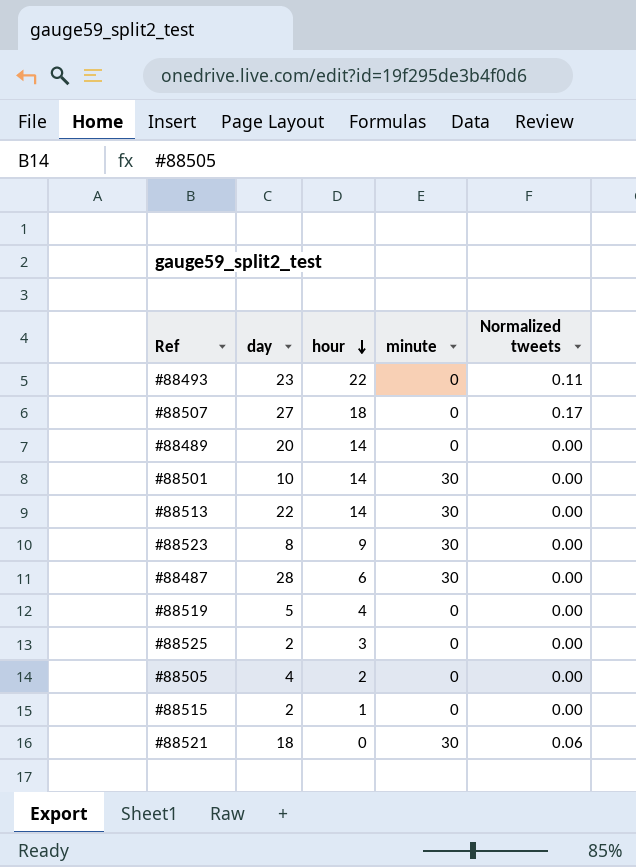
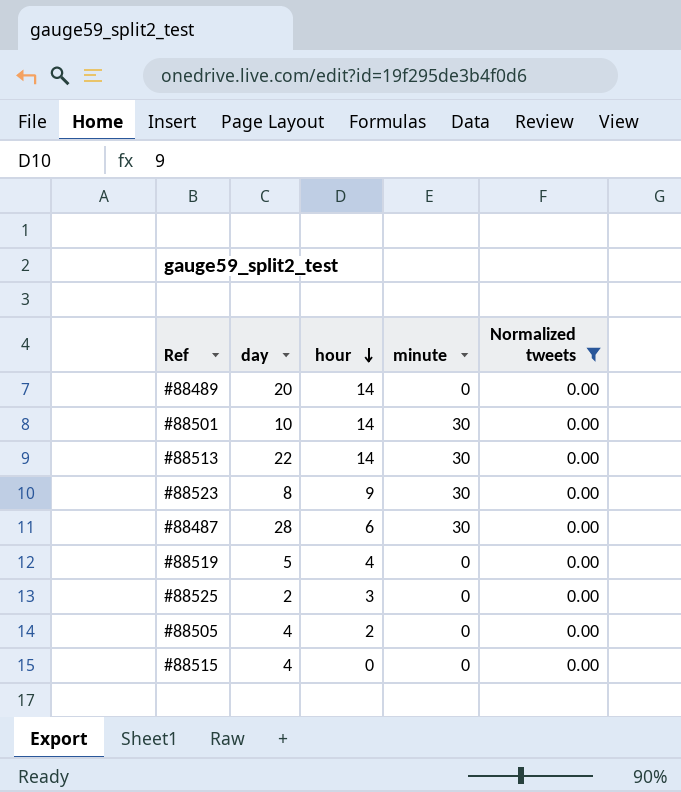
filter: none -> Normalized tweets = 0.00
#88515 | day: 2 -> 4
#88515 | hour: 1 -> 0

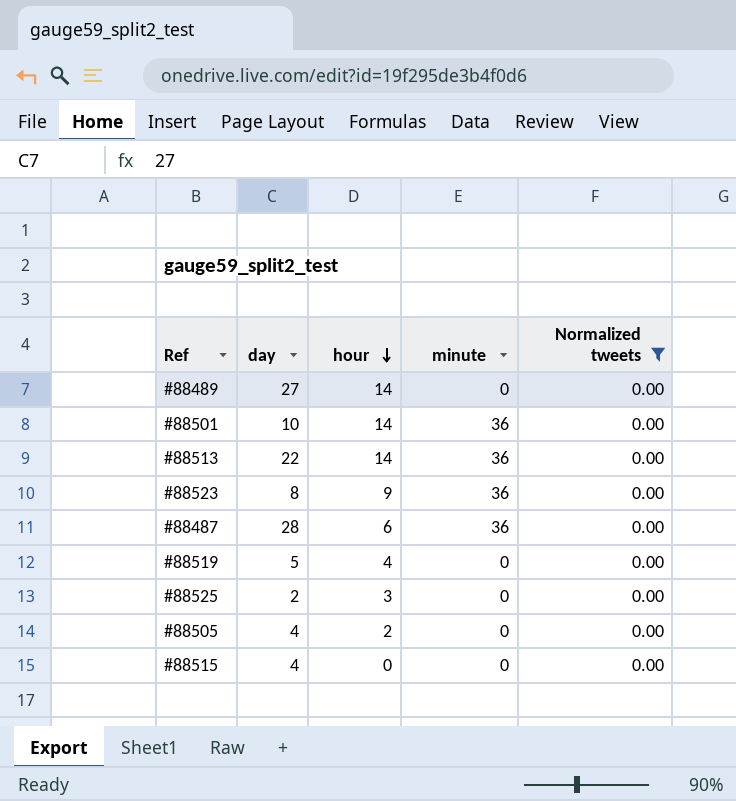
#88489 | day: 20 -> 27
#88501 | minute: 30 -> 36
#88513 | minute: 30 -> 36
#88523 | minute: 30 -> 36
#88487 | minute: 30 -> 36

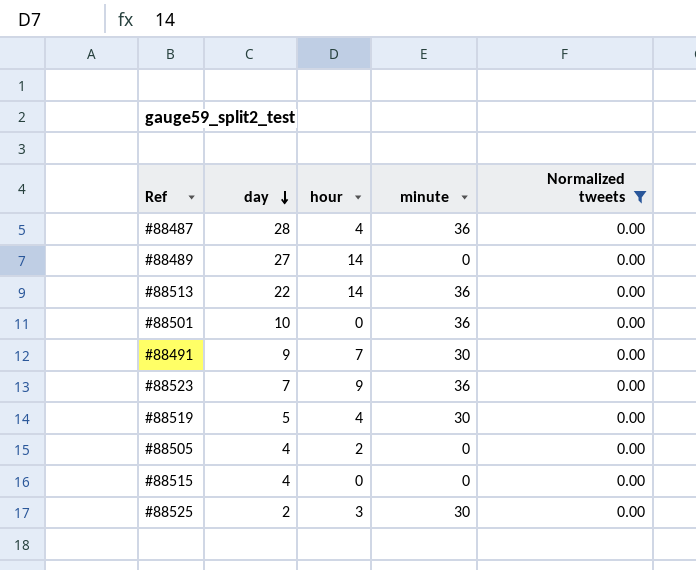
row order: hour descending -> day descending
#88487 | hour: 6 -> 4
#88501 | hour: 14 -> 0
row #88491: none -> 9 | 7 | 30 | 0.00
#88523 | day: 8 -> 7
#88519 | minute: 0 -> 30
#88525 | minute: 0 -> 30

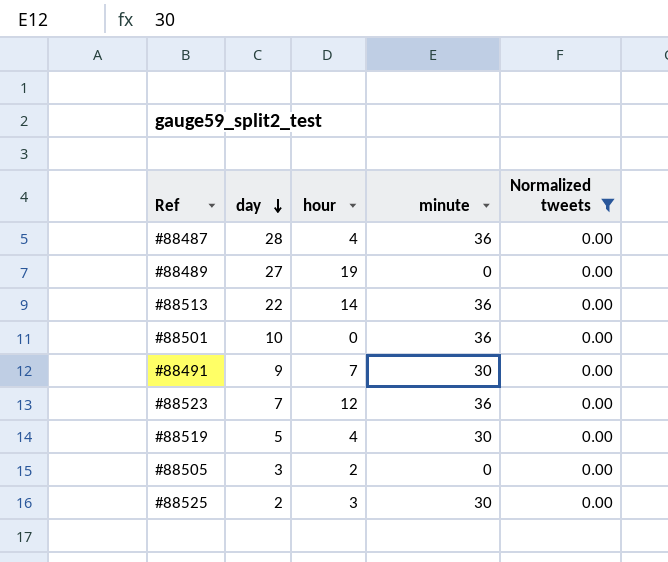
row #88515: 4 | 0 | 0 | 0.00 -> none
#88489 | hour: 14 -> 19
#88523 | hour: 9 -> 12
#88505 | day: 4 -> 3

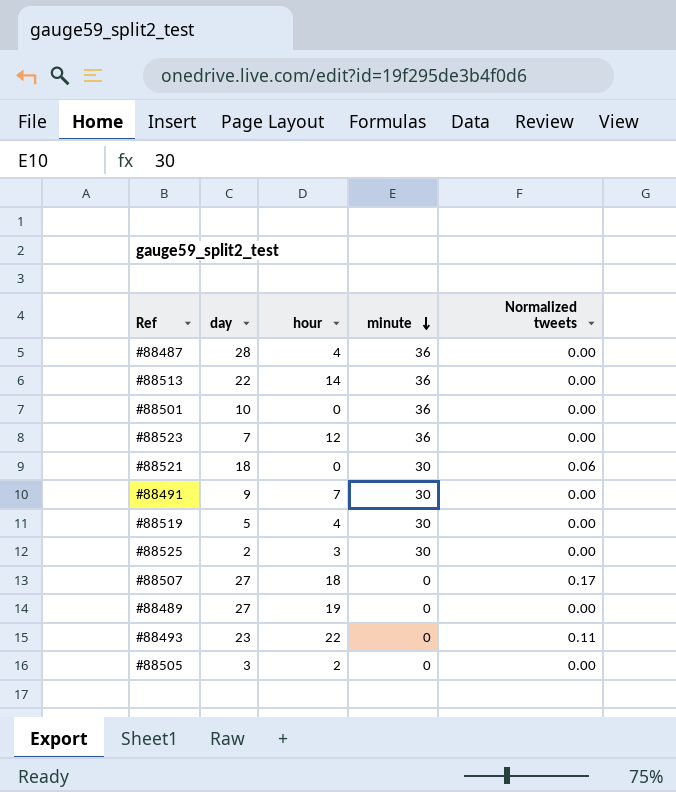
filter: Normalized tweets = 0.00 -> none
row order: day descending -> minute descending

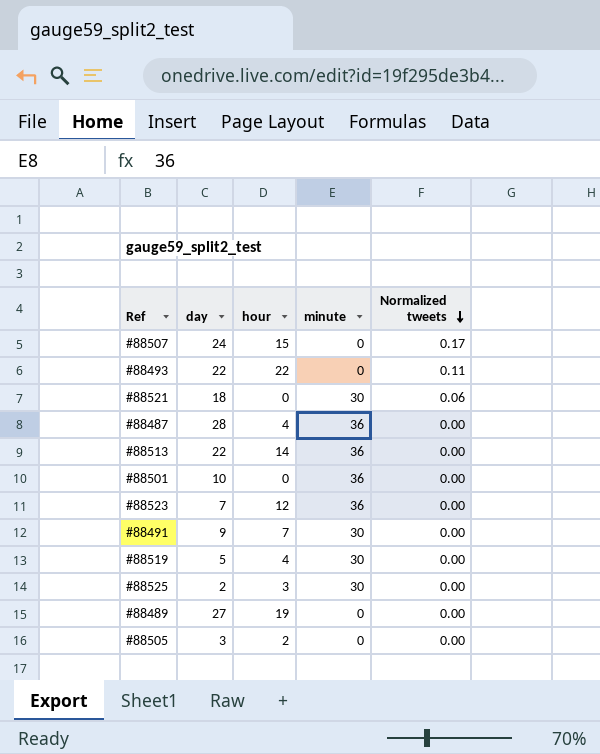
row order: minute descending -> Normalized tweets descending
#88507 | day: 27 -> 24
#88507 | hour: 18 -> 15
#88493 | day: 23 -> 22

